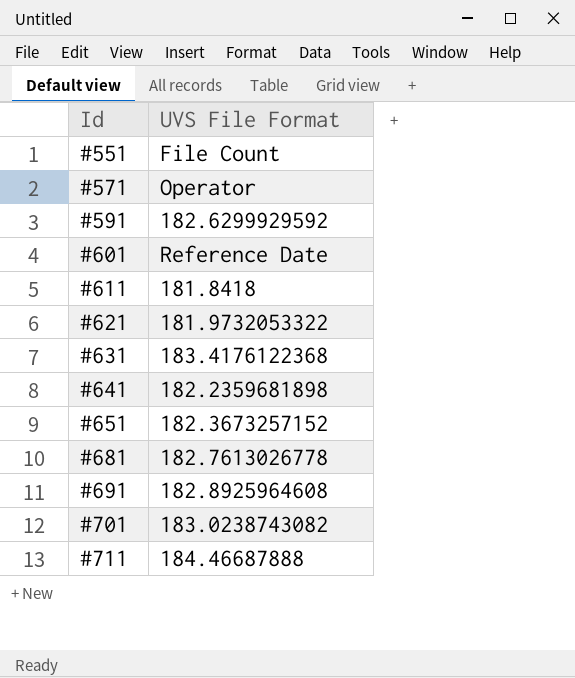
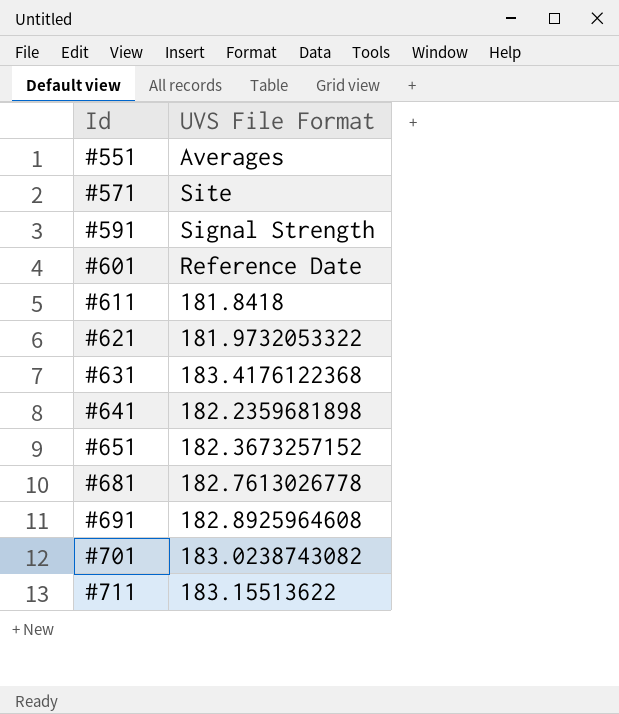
#551 | UVS File Format: File Count -> Averages
#571 | UVS File Format: Operator -> Site
#591 | UVS File Format: 182.6299929592 -> Signal Strength
#711 | UVS File Format: 184.46687888 -> 183.15513622

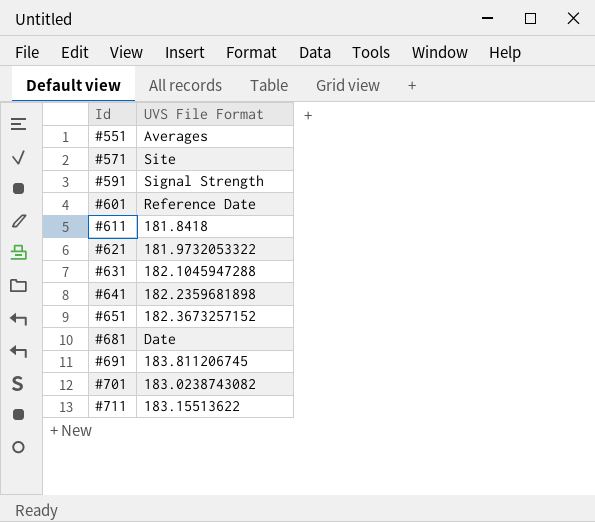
#631 | UVS File Format: 183.4176122368 -> 182.1045947288
#681 | UVS File Format: 182.7613026778 -> Date
#691 | UVS File Format: 182.8925964608 -> 183.811206745

